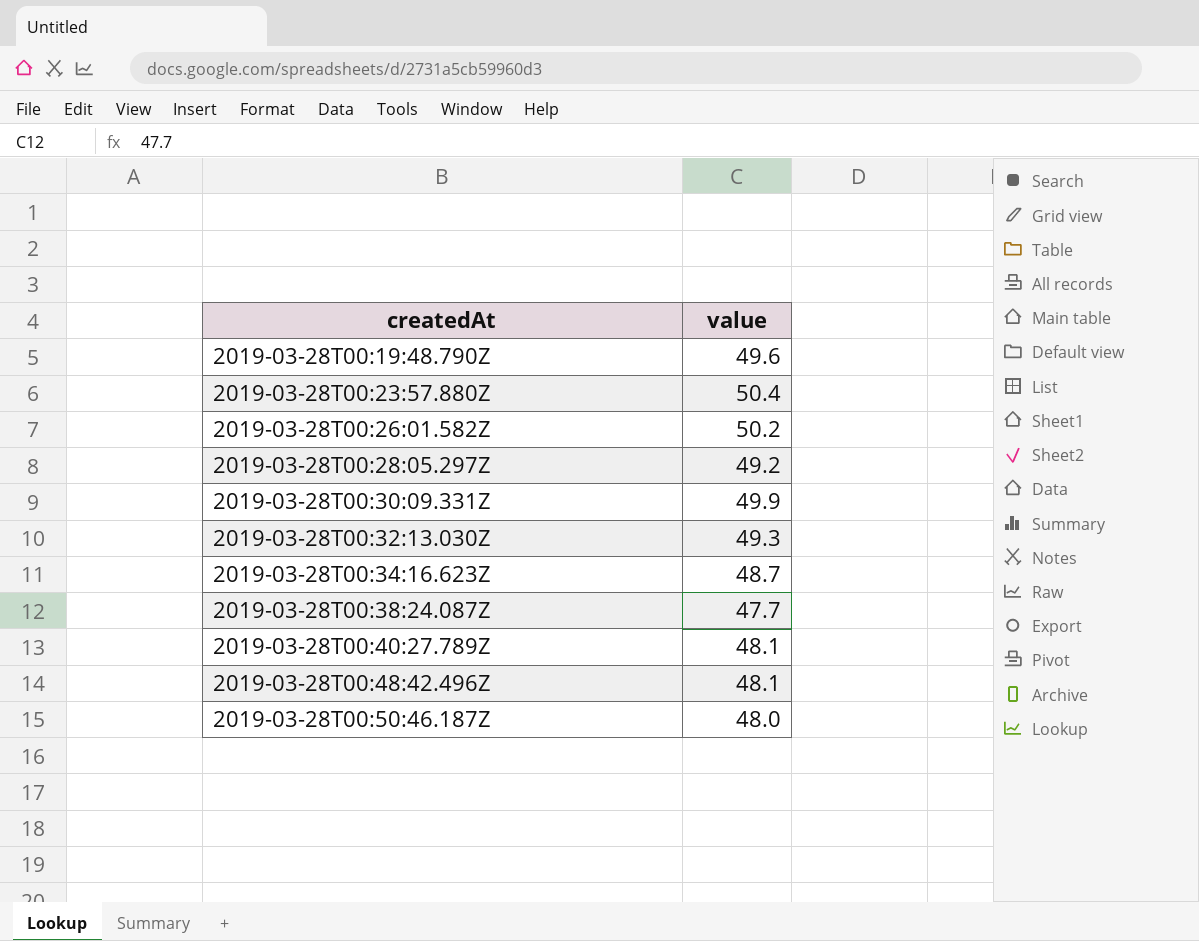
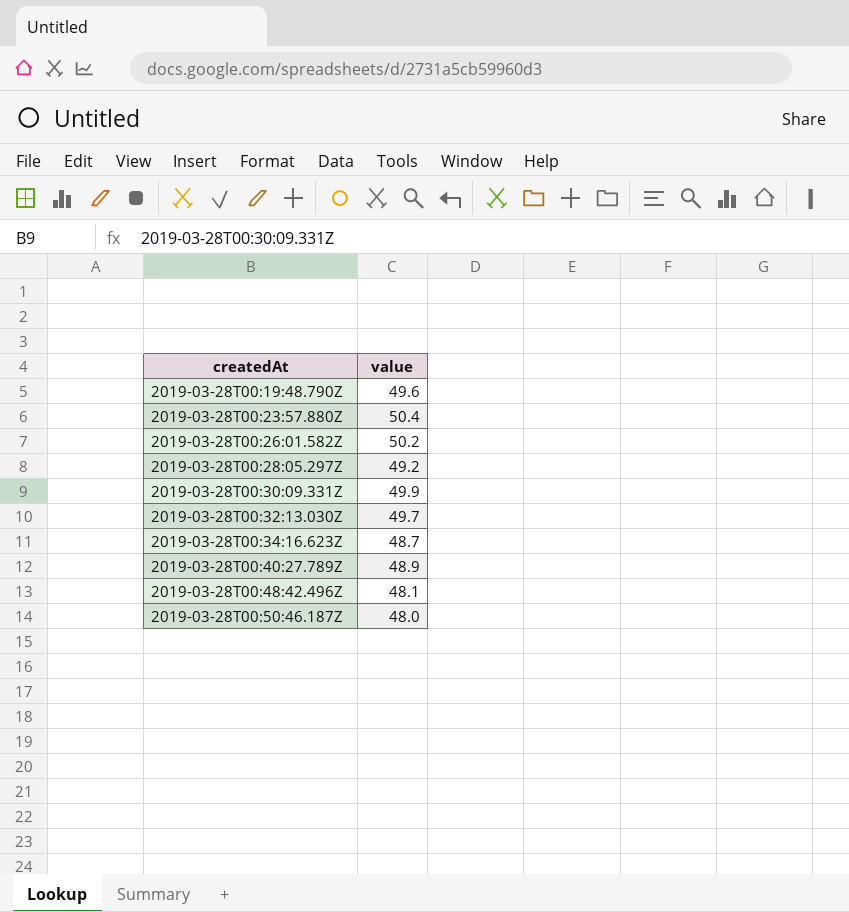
row 2019-03-28T00:38:24.087Z: 47.7 -> none
2019-03-28T00:32:13.030Z | value: 49.3 -> 49.7
2019-03-28T00:40:27.789Z | value: 48.1 -> 48.9

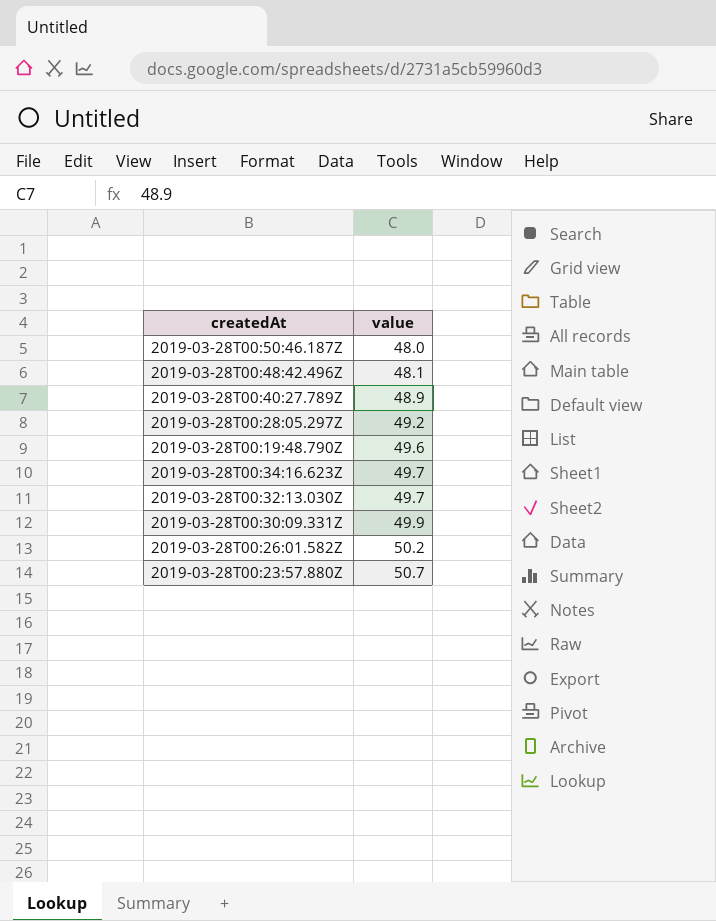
row order: createdAt ascending -> value ascending
2019-03-28T00:34:16.623Z | value: 48.7 -> 49.7
2019-03-28T00:23:57.880Z | value: 50.4 -> 50.7

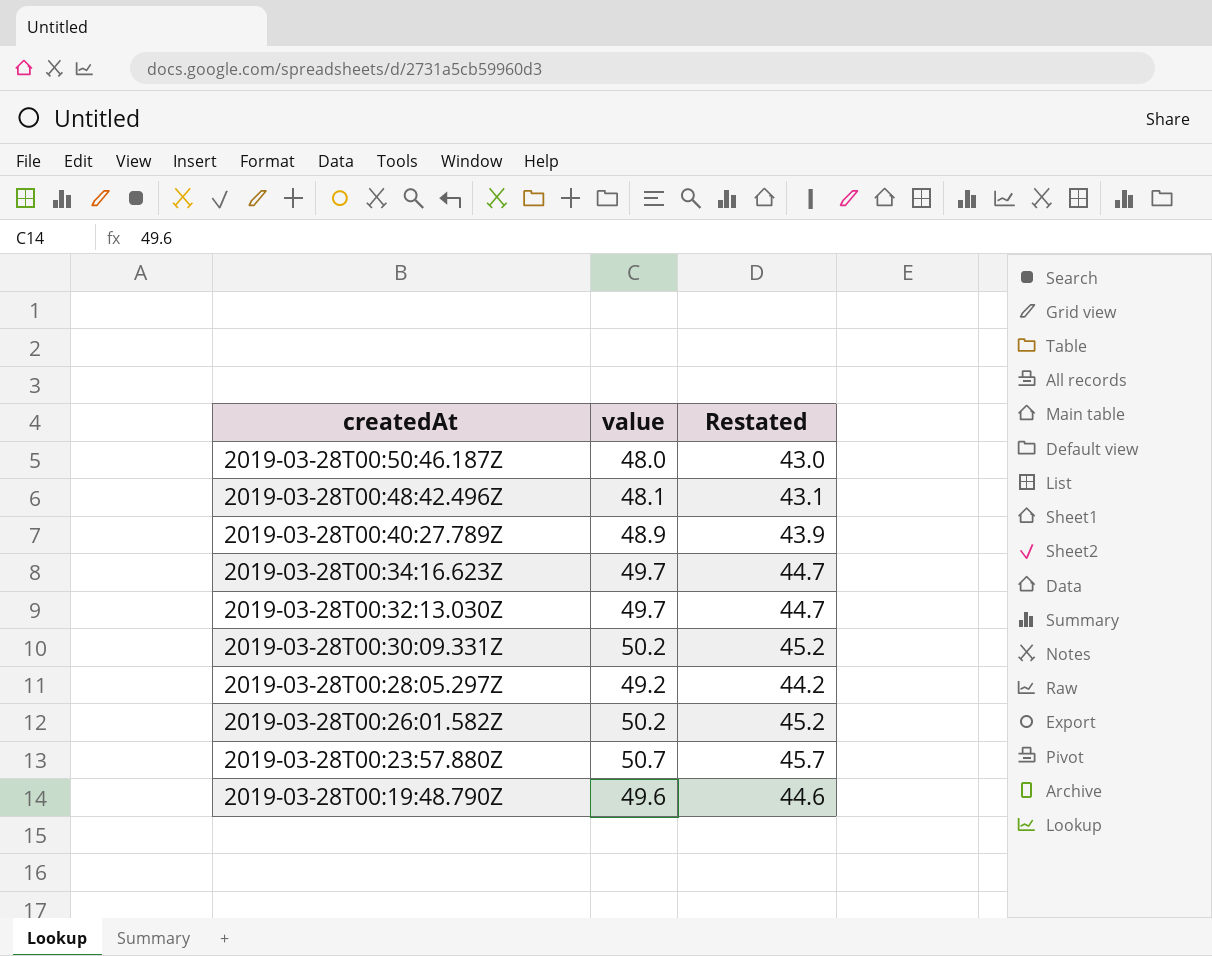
row order: value ascending -> createdAt descending
column Restated | formula: none -> [value] - 5
2019-03-28T00:30:09.331Z | value: 49.9 -> 50.2

